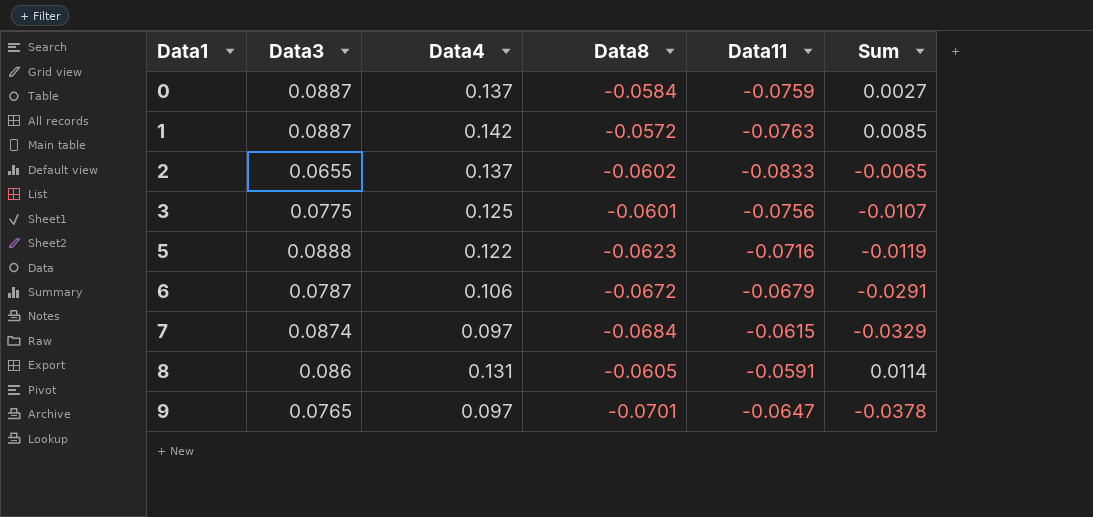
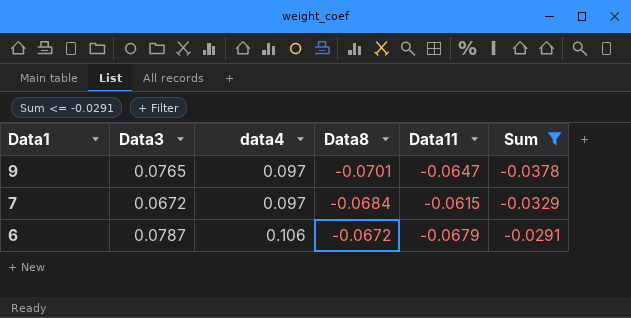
filter: none -> Sum <= -0.0291
row order: Data1 ascending -> Data1 descending
column name: Data4 -> data4
7 | Data3: 0.0874 -> 0.0672

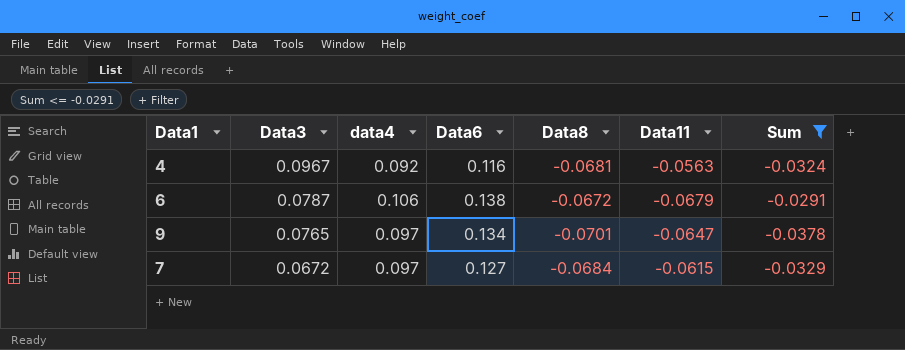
row order: Data1 descending -> Data3 descending
column Data6 | position: none -> 4
row 4: none -> 0.0967 | 0.092 | 0.116 | -0.0681 | -0.0563 | -0.0324

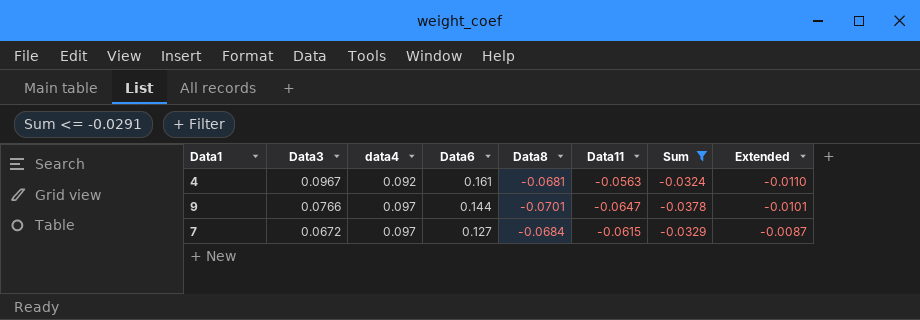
column Extended | formula: none -> [Data6] * [Data8]
row 6: 0.0787 | 0.106 | 0.138 | -0.0672 | -0.0679 | -0.0291 -> none
4 | Data6: 0.116 -> 0.161
9 | Data3: 0.0765 -> 0.0766
9 | Data6: 0.134 -> 0.144

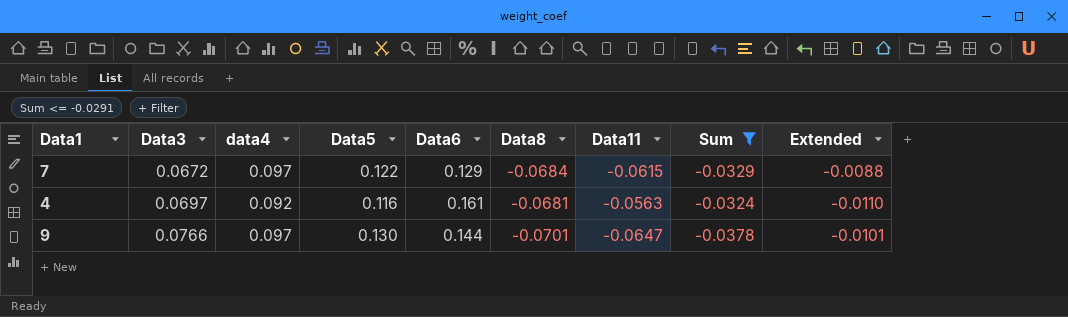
row order: Data3 descending -> Data3 ascending
column Data5 | position: none -> 4
7 | Data6: 0.127 -> 0.129
7 | Extended: -0.0087 -> -0.0088
4 | Data3: 0.0967 -> 0.0697

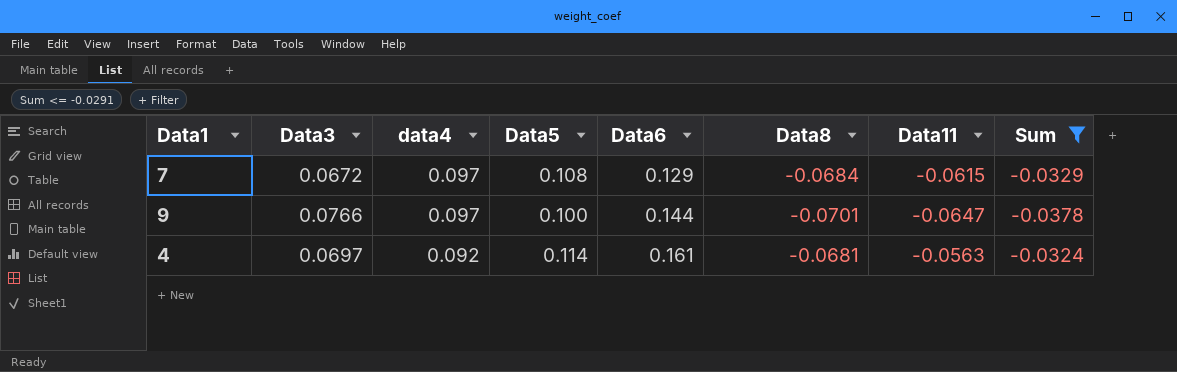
row order: Data3 ascending -> data4 descending
column Extended | formula: [Data6] * [Data8] -> none
7 | Data5: 0.122 -> 0.108
9 | Data5: 0.130 -> 0.100
4 | Data5: 0.116 -> 0.114

